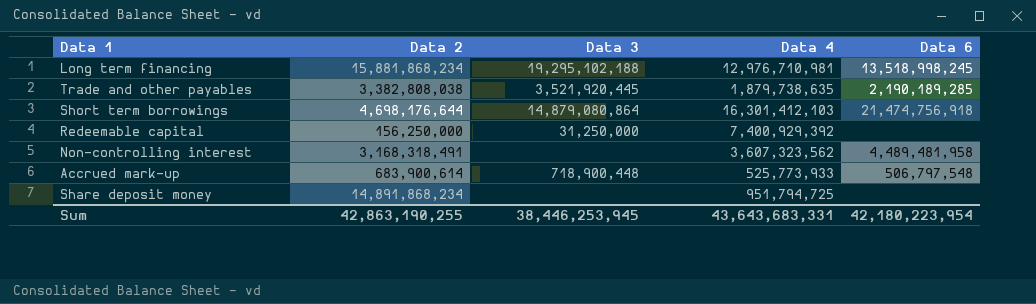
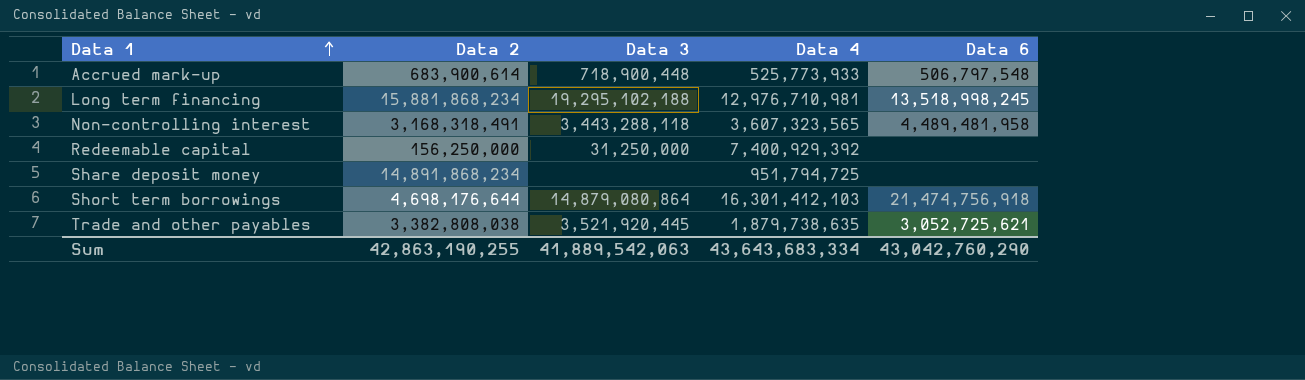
row order: none -> Data 1 ascending
Non-controlling interest | Data 3: none -> 3,443,288,118
Non-controlling interest | Data 4: 3,607,323,562 -> 3,607,323,565
Trade and other payables | Data 6: 2,190,189,285 -> 3,052,725,621
Sum | Data 3: 38,446,253,945 -> 41,889,542,063
Sum | Data 4: 43,643,683,331 -> 43,643,683,334
Sum | Data 6: 42,180,223,954 -> 43,042,760,290

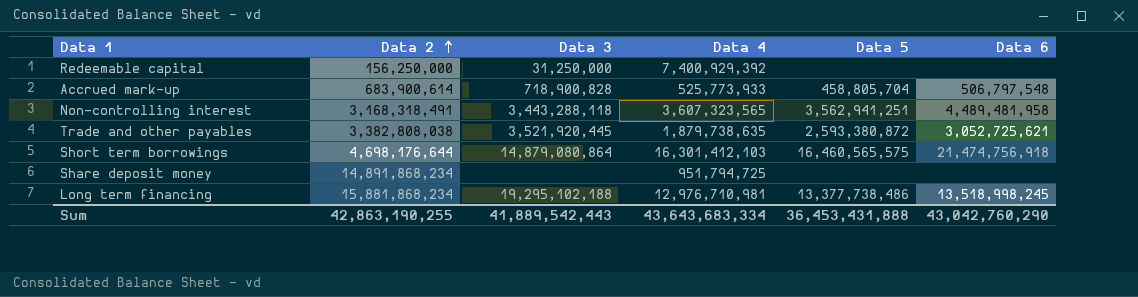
row order: Data 1 ascending -> Data 2 ascending
column Data 5 | position: none -> 5
Accrued mark-up | Data 3: 718,900,448 -> 718,900,828
Sum | Data 3: 41,889,542,063 -> 41,889,542,443

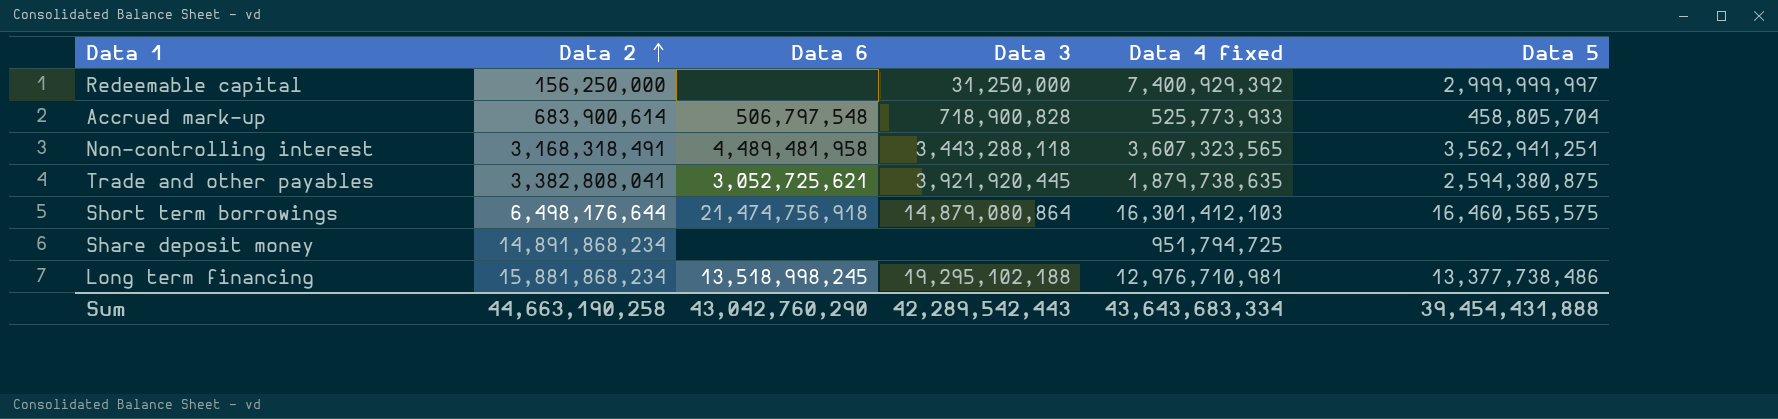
column Data 6 | position: 6 -> 3
column name: Data 4 -> Data 4 fixed
Redeemable capital | Data 5: none -> 2,999,999,997
Trade and other payables | Data 2: 3,382,808,038 -> 3,382,808,041
Trade and other payables | Data 3: 3,521,920,445 -> 3,921,920,445
Trade and other payables | Data 5: 2,593,380,872 -> 2,594,380,875
Short term borrowings | Data 2: 4,698,176,644 -> 6,498,176,644
Sum | Data 2: 42,863,190,255 -> 44,663,190,258
Sum | Data 3: 41,889,542,443 -> 42,289,542,443
Sum | Data 5: 36,453,431,888 -> 39,454,431,888

